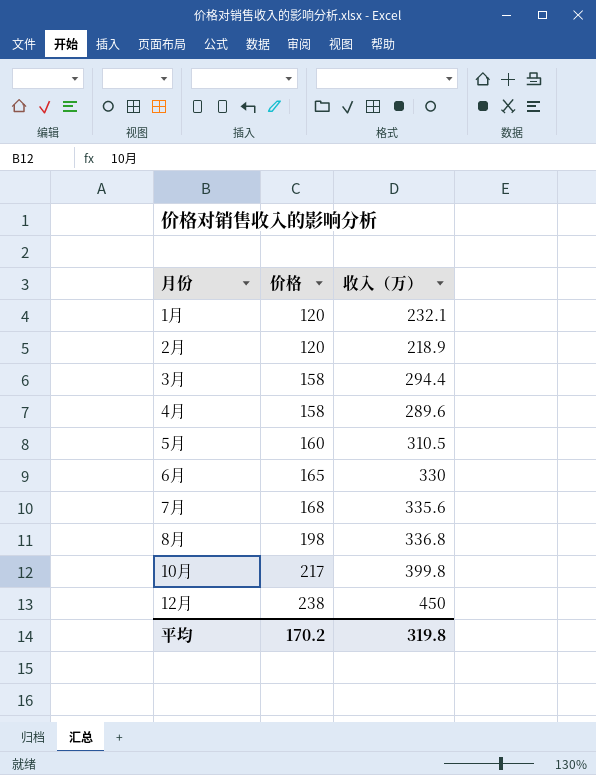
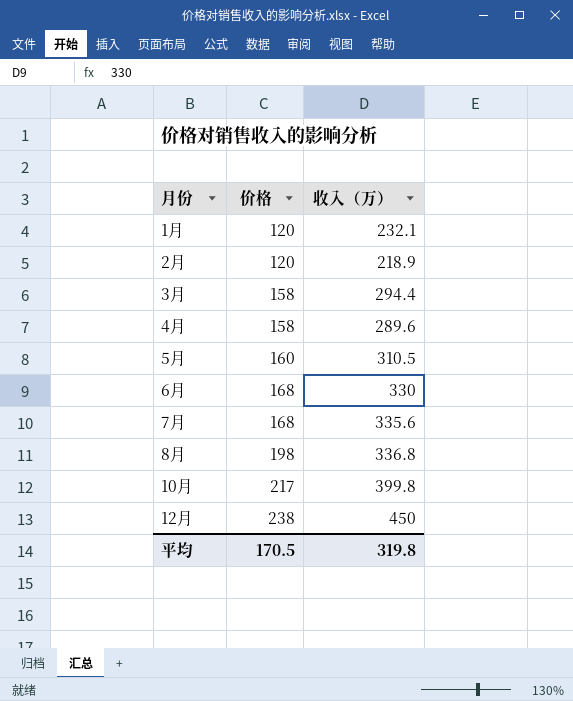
6月 | 价格: 165 -> 168
平均 | 价格: 170.2 -> 170.5

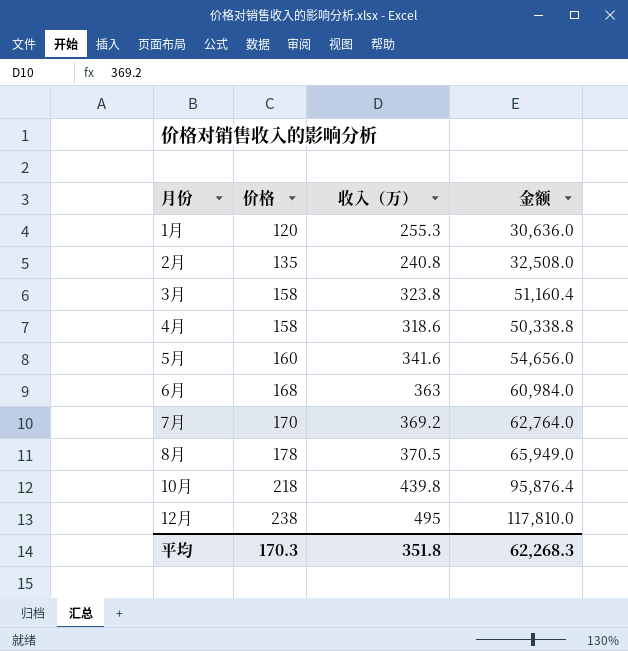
column 金额 | formula: none -> [价格] * [收入（万）]
1月 | 收入（万）: 232.1 -> 255.3
2月 | 价格: 120 -> 135
2月 | 收入（万）: 218.9 -> 240.8
3月 | 收入（万）: 294.4 -> 323.8
4月 | 收入（万）: 289.6 -> 318.6
5月 | 收入（万）: 310.5 -> 341.6
6月 | 收入（万）: 330 -> 363
7月 | 价格: 168 -> 170
7月 | 收入（万）: 335.6 -> 369.2
8月 | 价格: 198 -> 178
8月 | 收入（万）: 336.8 -> 370.5
10月 | 价格: 217 -> 218
10月 | 收入（万）: 399.8 -> 439.8
12月 | 收入（万）: 450 -> 495
平均 | 价格: 170.5 -> 170.3
平均 | 收入（万）: 319.8 -> 351.8

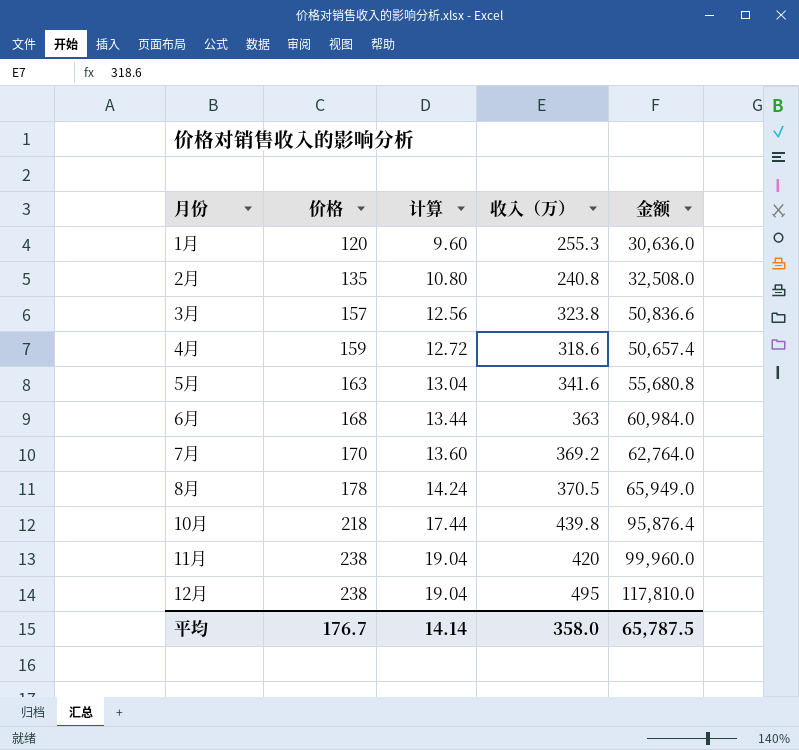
column 计算 | formula: none -> [价格] * 0.08
3月 | 价格: 158 -> 157
3月 | 金额: 51,160.4 -> 50,836.6
4月 | 价格: 158 -> 159
4月 | 金额: 50,338.8 -> 50,657.4
5月 | 价格: 160 -> 163
5月 | 金额: 54,656.0 -> 55,680.8
row 11月: none -> 238 | 19.04 | 420 | 99,960.0
平均 | 价格: 170.3 -> 176.7
平均 | 收入（万）: 351.8 -> 358.0
平均 | 金额: 62,268.3 -> 65,787.5

